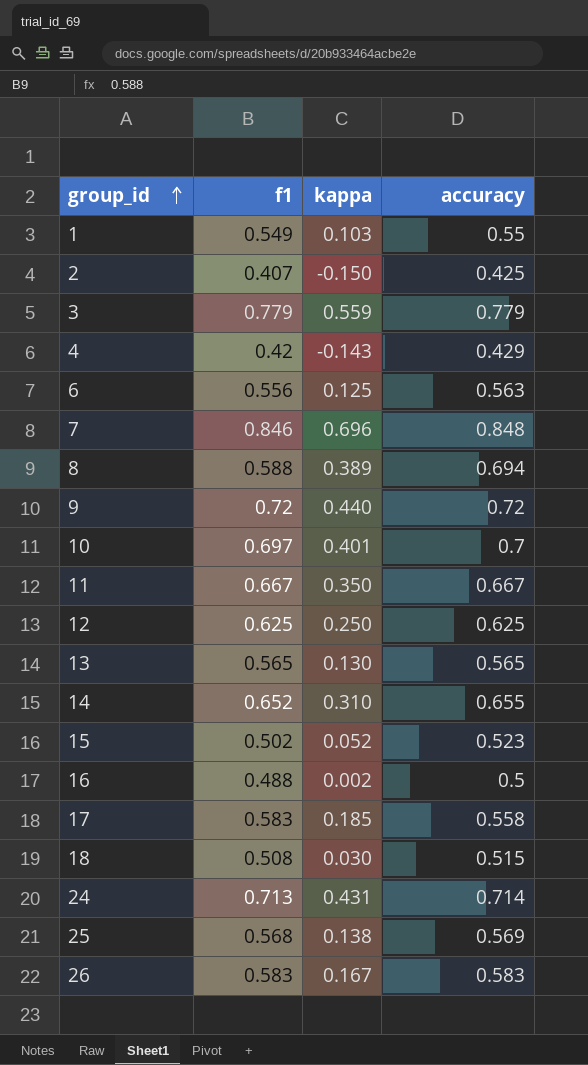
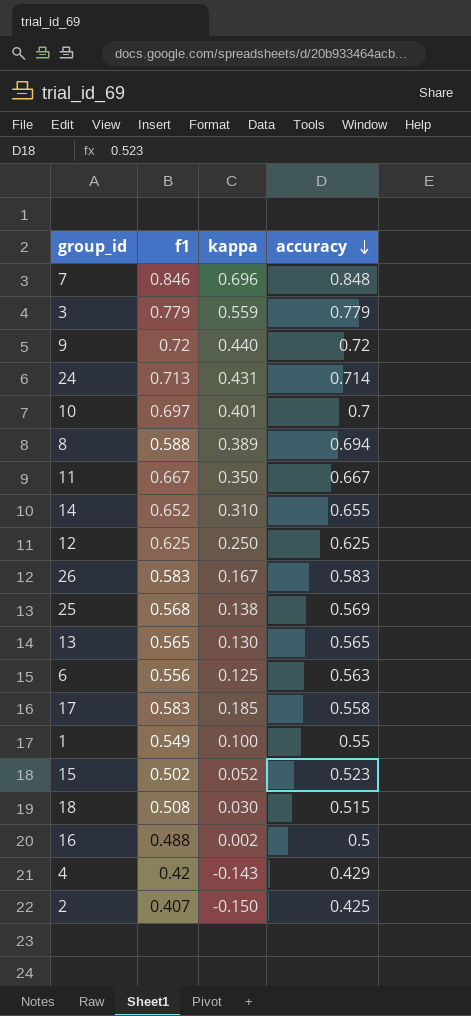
row order: group_id ascending -> accuracy descending
1 | kappa: 0.103 -> 0.100

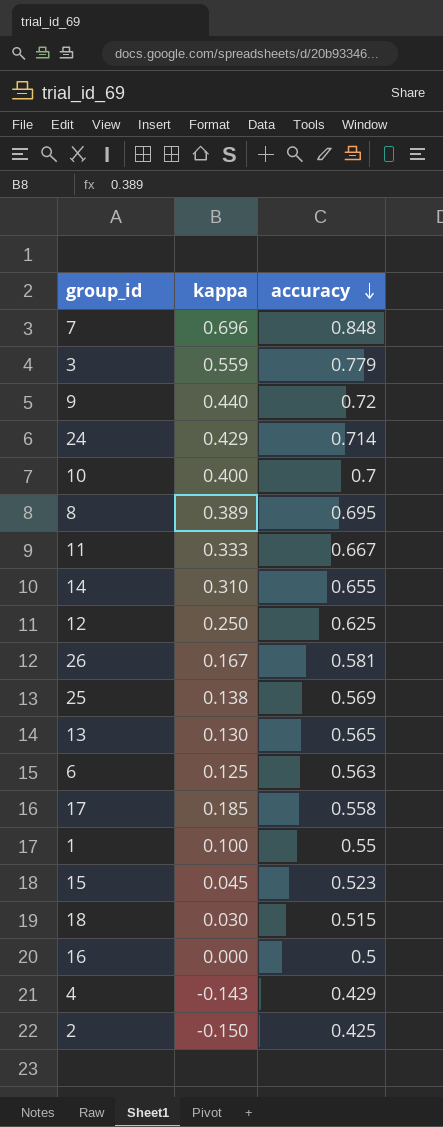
column f1 | position: 2 -> none
24 | kappa: 0.431 -> 0.429
10 | kappa: 0.401 -> 0.400
8 | accuracy: 0.694 -> 0.695
11 | kappa: 0.350 -> 0.333
26 | accuracy: 0.583 -> 0.581
15 | kappa: 0.052 -> 0.045
16 | kappa: 0.002 -> 0.000

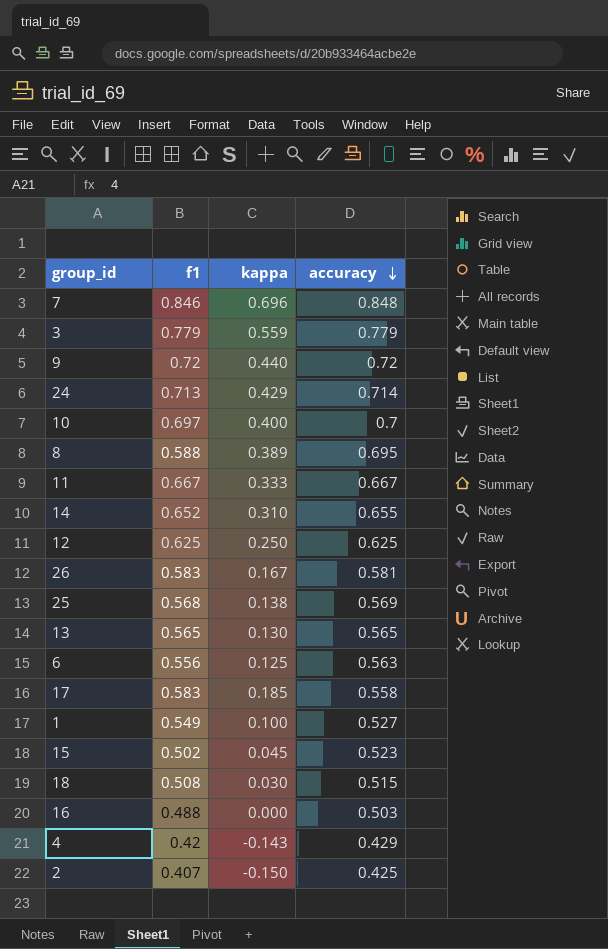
column f1 | position: none -> 2
1 | accuracy: 0.55 -> 0.527
16 | accuracy: 0.5 -> 0.503

